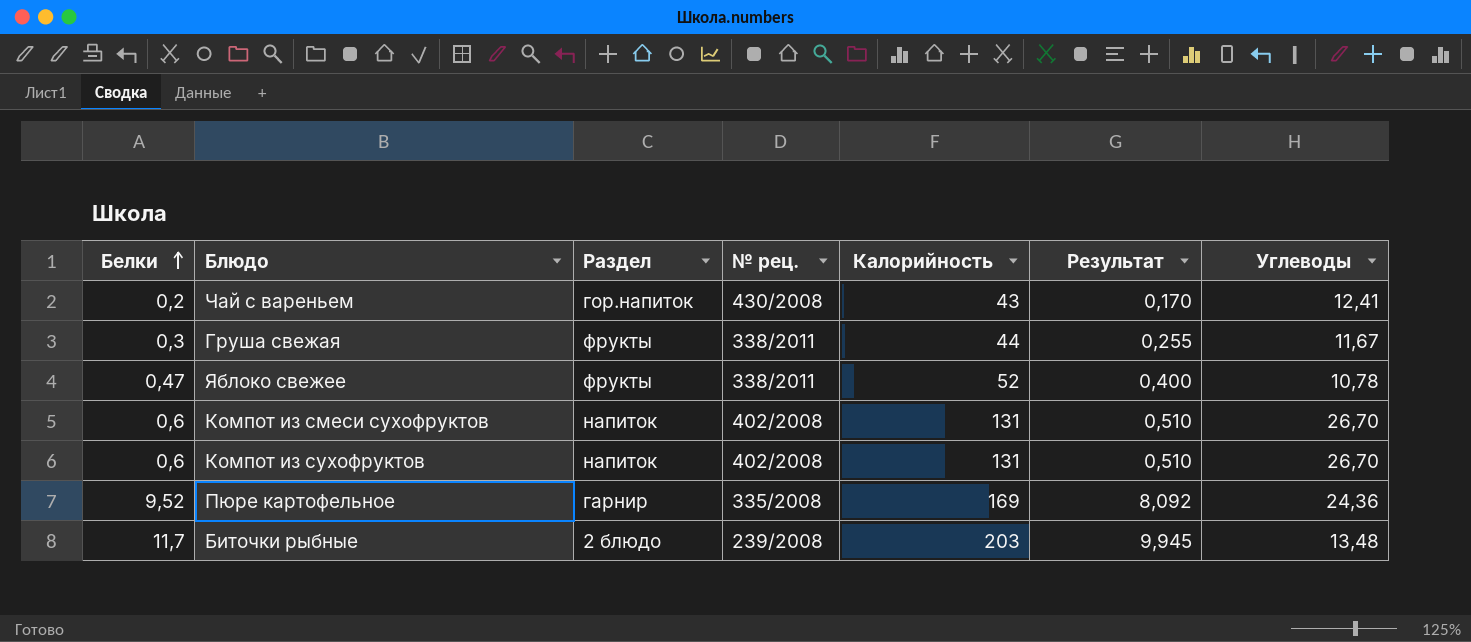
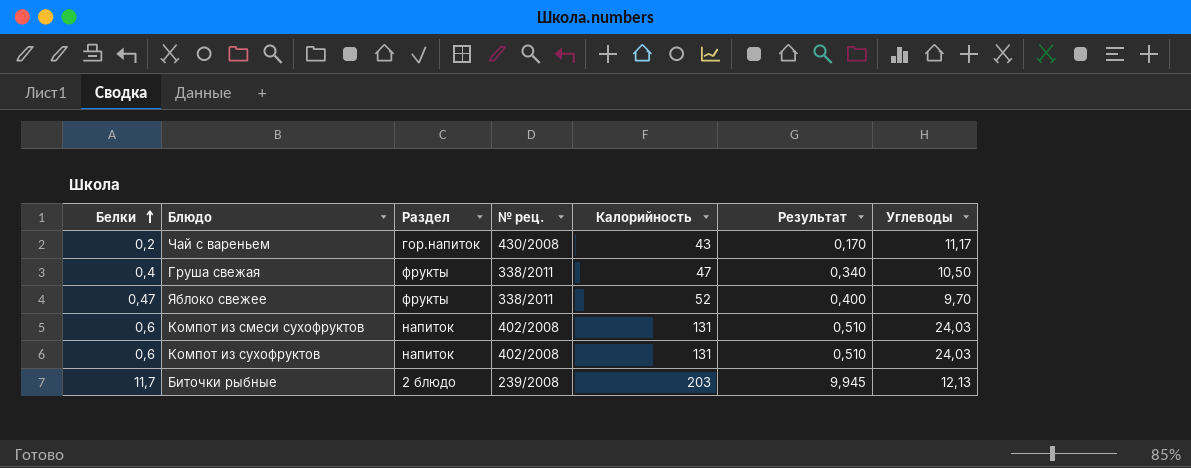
row Пюре картофельное: 9,52 | гарнир | 335/2008 | 169 | 8,092 | 24,36 -> none
Чай с вареньем | Углеводы: 12,41 -> 11,17
Груша свежая | Белки: 0,3 -> 0,4
Груша свежая | Калорийность: 44 -> 47
Груша свежая | Результат: 0,255 -> 0,340
Груша свежая | Углеводы: 11,67 -> 10,50
Яблоко свежее | Углеводы: 10,78 -> 9,70
Компот из смеси сухофруктов | Углеводы: 26,70 -> 24,03
Компот из сухофруктов | Углеводы: 26,70 -> 24,03
Биточки рыбные | Углеводы: 13,48 -> 12,13

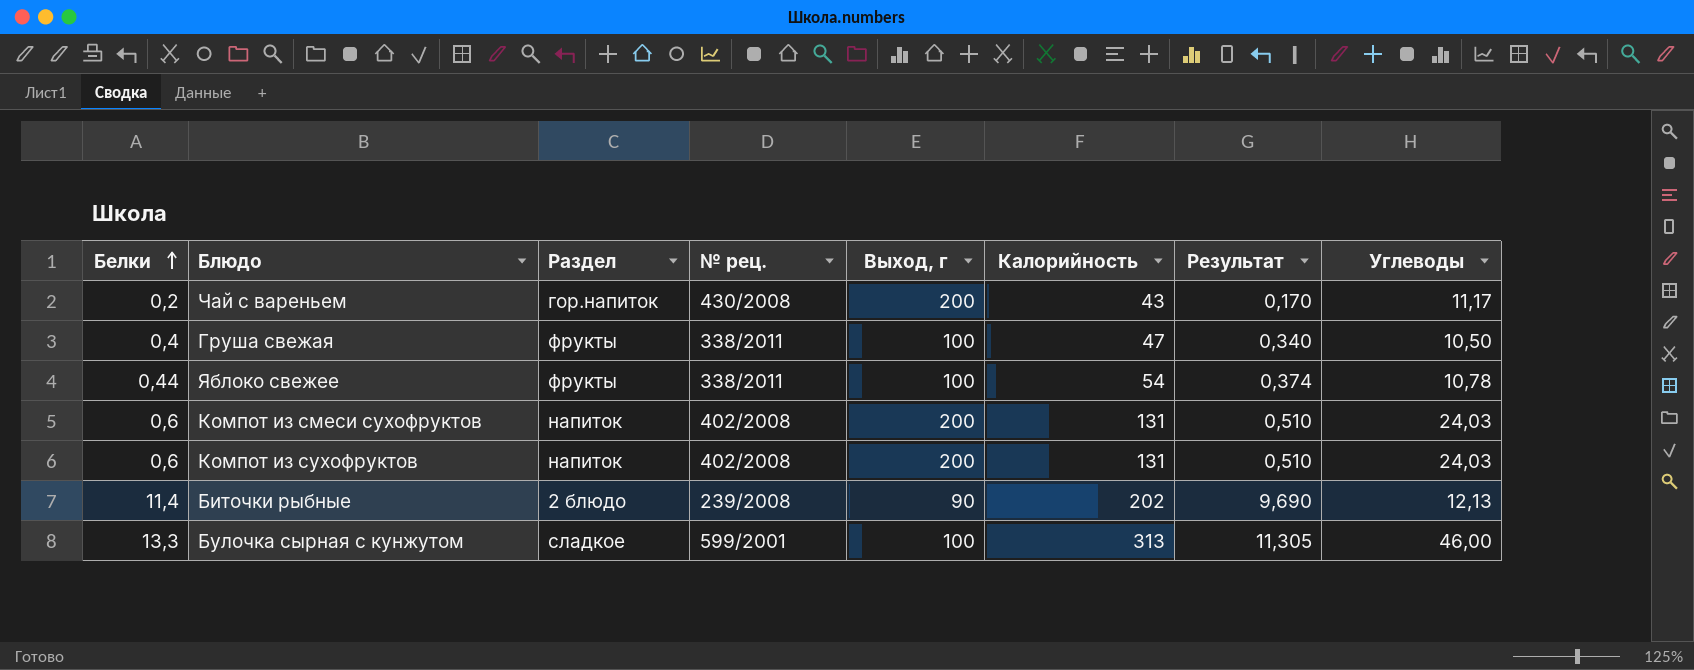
column Выход, г | position: none -> 5
Яблоко свежее | Белки: 0,47 -> 0,44
Яблоко свежее | Калорийность: 52 -> 54
Яблоко свежее | Результат: 0,400 -> 0,374
Яблоко свежее | Углеводы: 9,70 -> 10,78
Биточки рыбные | Белки: 11,7 -> 11,4
Биточки рыбные | Калорийность: 203 -> 202
Биточки рыбные | Результат: 9,945 -> 9,690
row Булочка сырная с кунжутом: none -> 13,3 | сладкое | 599/2001 | 100 | 313 | 11,305 | 46,00

